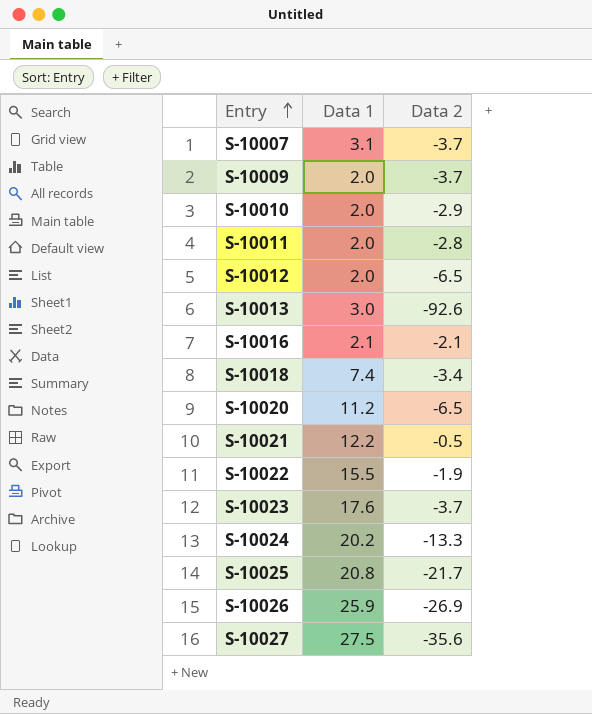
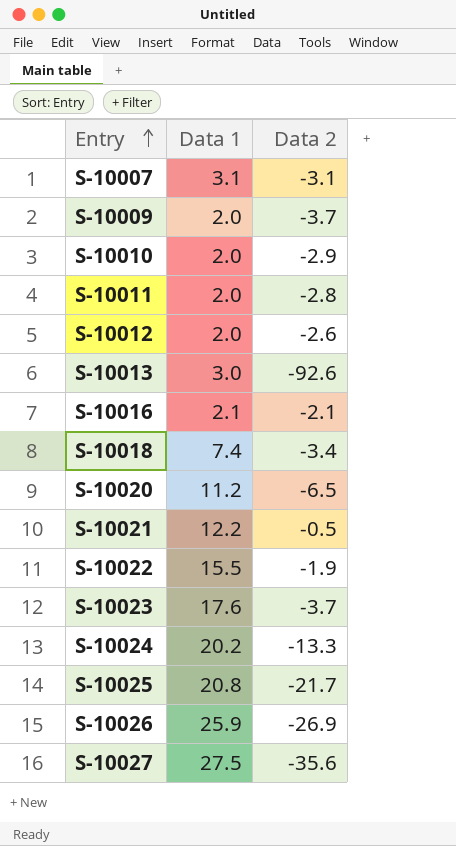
S-10007 | Data 2: -3.7 -> -3.1
S-10012 | Data 2: -6.5 -> -2.6

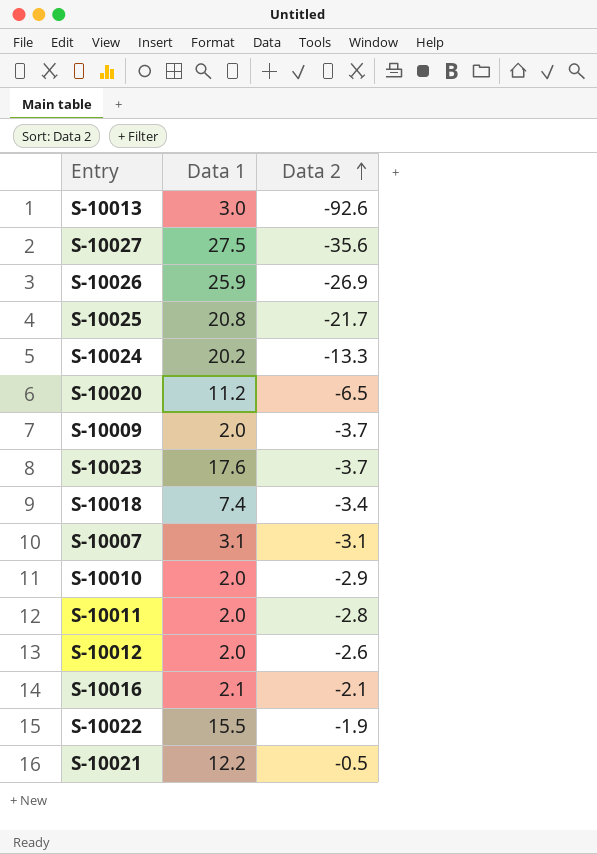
row order: Entry ascending -> Data 2 ascending

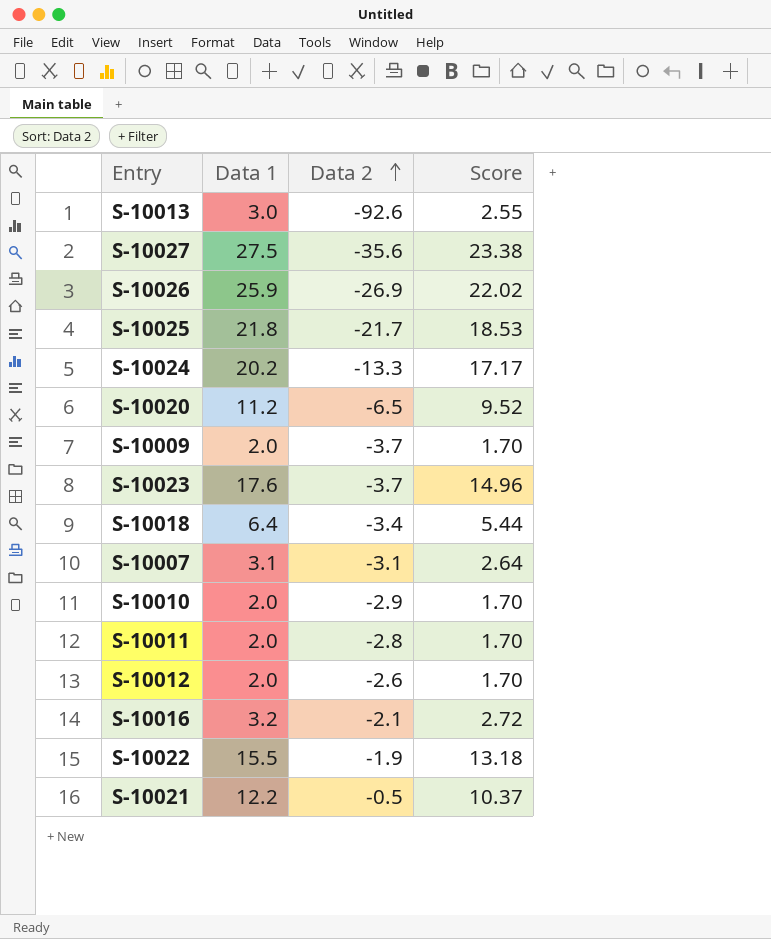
column Score | formula: none -> [Data 1] * 0.85
S-10025 | Data 1: 20.8 -> 21.8
S-10018 | Data 1: 7.4 -> 6.4
S-10016 | Data 1: 2.1 -> 3.2

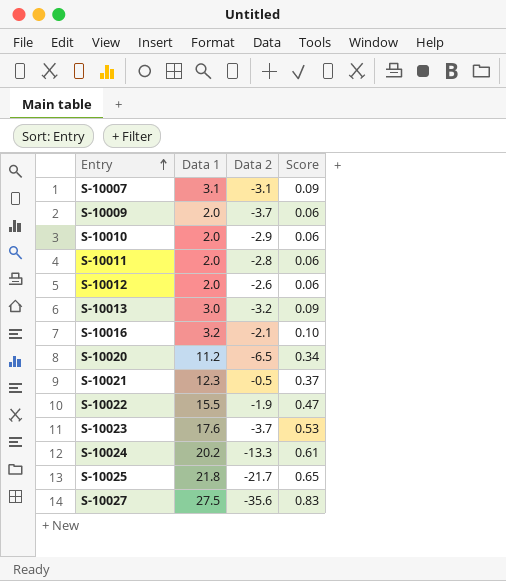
row order: Data 2 ascending -> Entry ascending
column Score | formula: [Data 1] * 0.85 -> [Data 1] * 0.03
row S-10026: 25.9 | -26.9 | 22.02 -> none
row S-10018: 6.4 | -3.4 | 5.44 -> none
S-10013 | Data 2: -92.6 -> -3.2
S-10021 | Data 1: 12.2 -> 12.3

